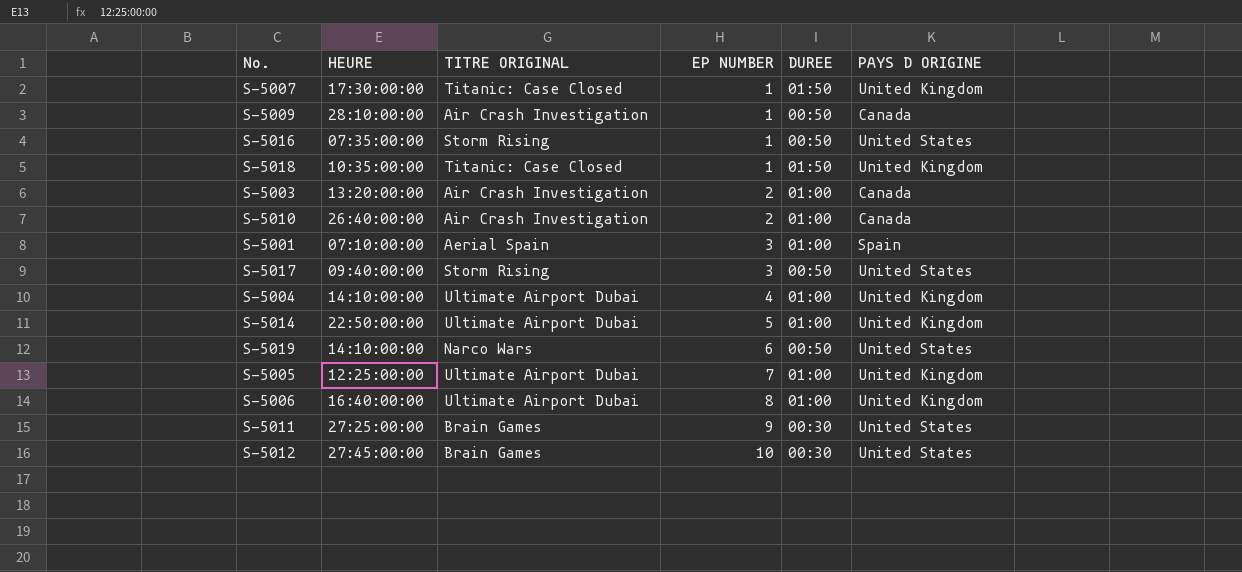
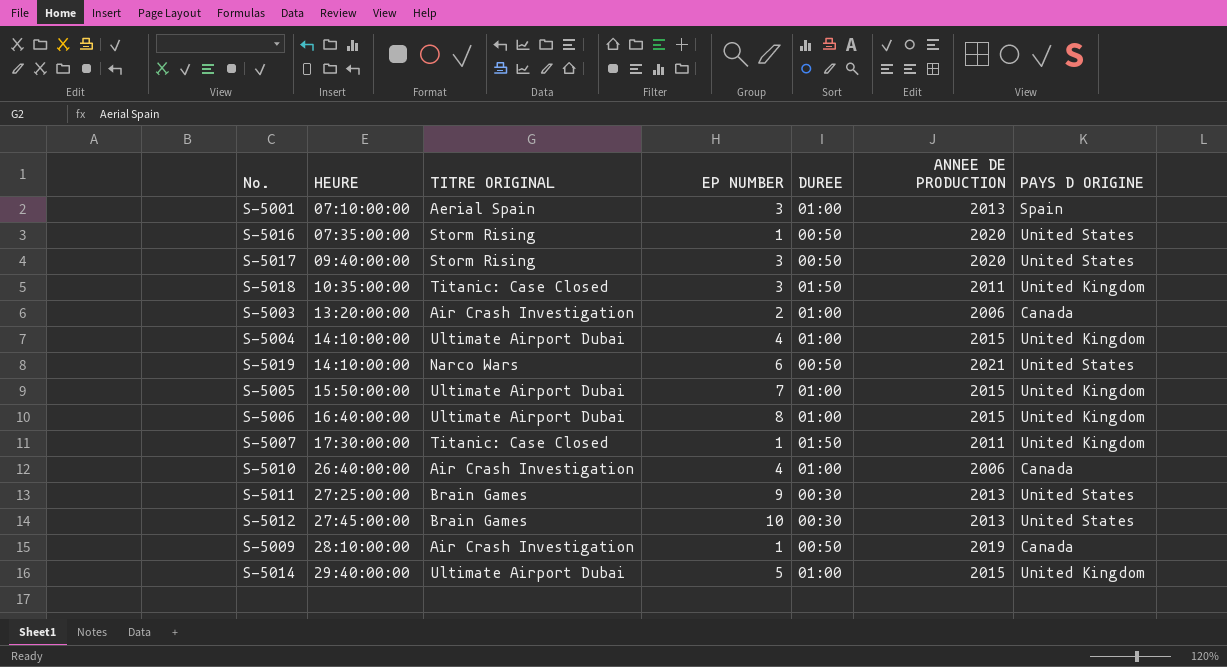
row order: EP NUMBER ascending -> HEURE ascending
column ANNEE DE PRODUCTION | position: none -> 6
S-5018 | EP NUMBER: 1 -> 3
S-5005 | HEURE: 12:25:00:00 -> 15:50:00:00
S-5010 | EP NUMBER: 2 -> 4
S-5014 | HEURE: 22:50:00:00 -> 29:40:00:00

